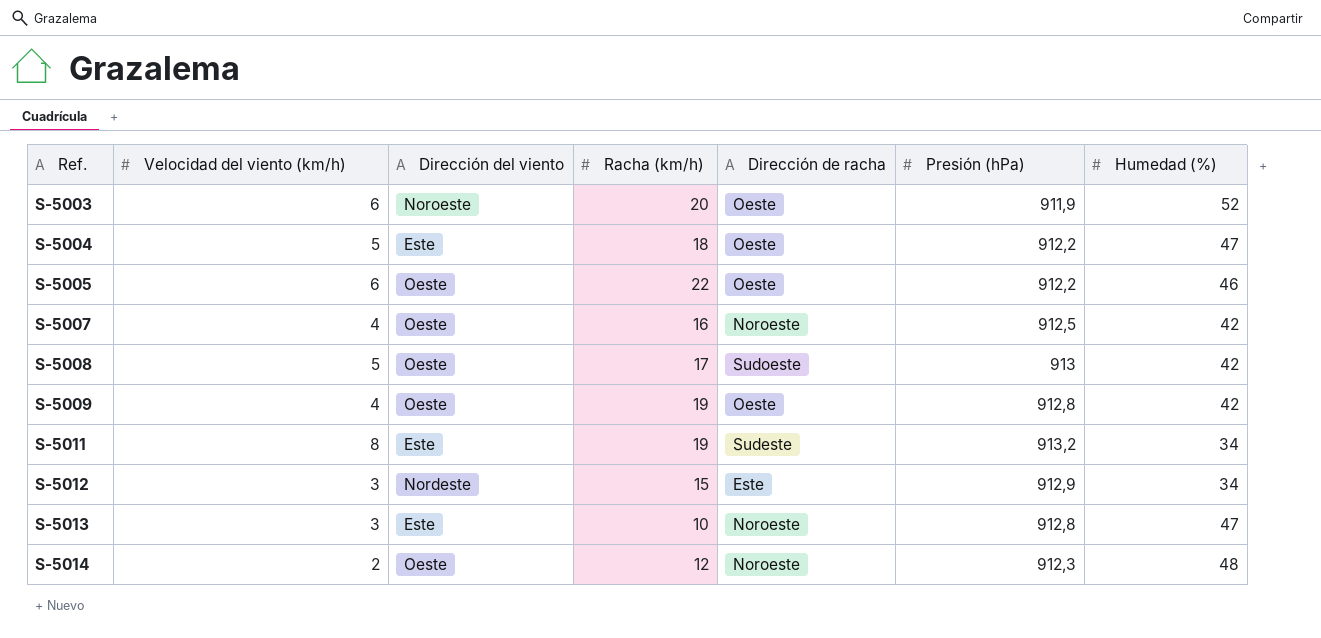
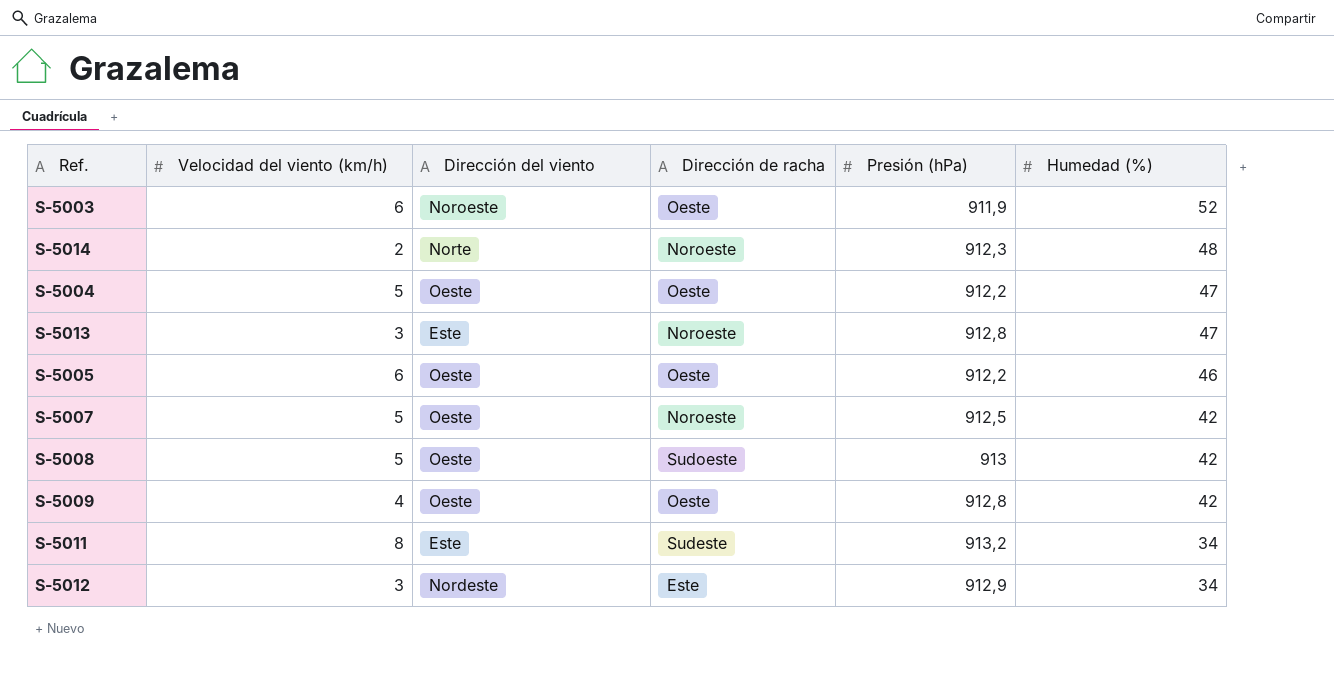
row order: Ref. ascending -> Humedad (%) descending
column Racha (km/h) | position: 4 -> none
S-5014 | Dirección del viento: Oeste -> Norte
S-5004 | Dirección del viento: Este -> Oeste
S-5007 | Velocidad del viento (km/h): 4 -> 5

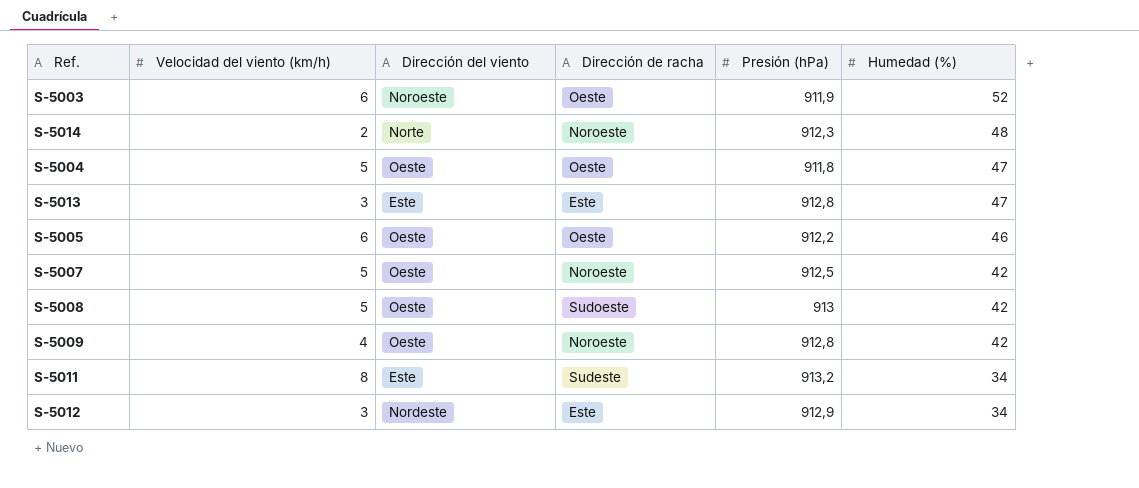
S-5004 | Presión (hPa): 912,2 -> 911,8
S-5013 | Dirección de racha: Noroeste -> Este
S-5009 | Dirección de racha: Oeste -> Noroeste

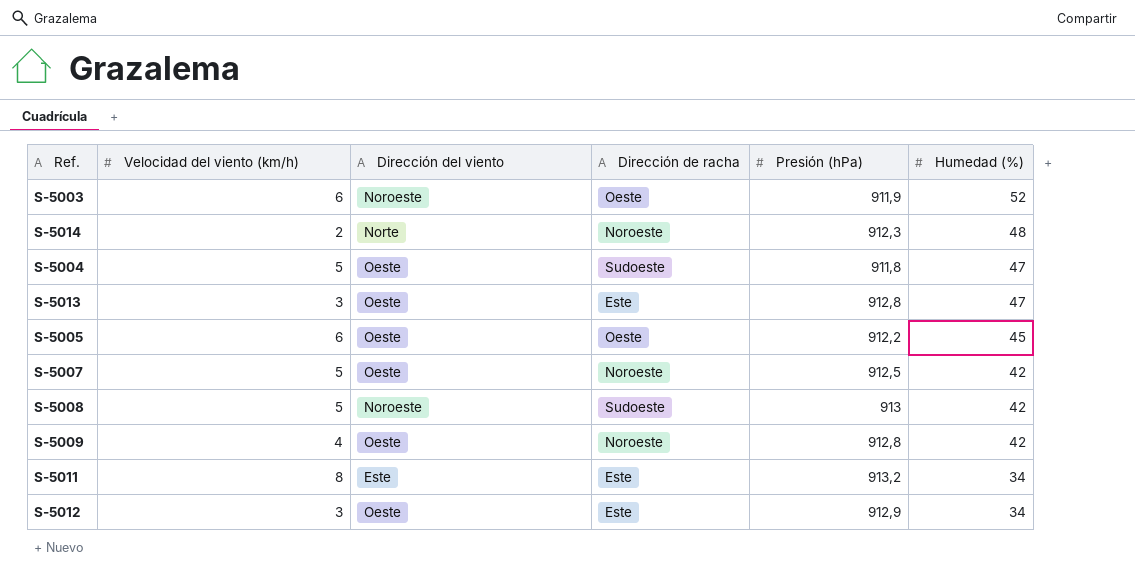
S-5004 | Dirección de racha: Oeste -> Sudoeste
S-5013 | Dirección del viento: Este -> Oeste
S-5005 | Humedad (%): 46 -> 45
S-5008 | Dirección del viento: Oeste -> Noroeste
S-5011 | Dirección de racha: Sudeste -> Este
S-5012 | Dirección del viento: Nordeste -> Oeste

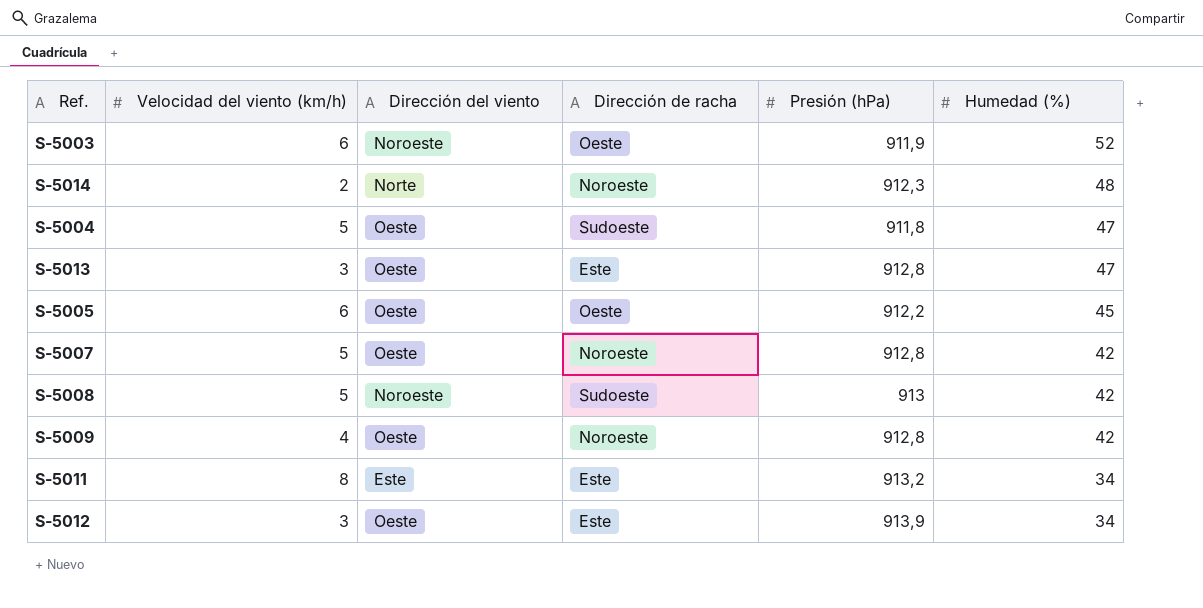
S-5007 | Presión (hPa): 912,5 -> 912,8
S-5012 | Presión (hPa): 912,9 -> 913,9

